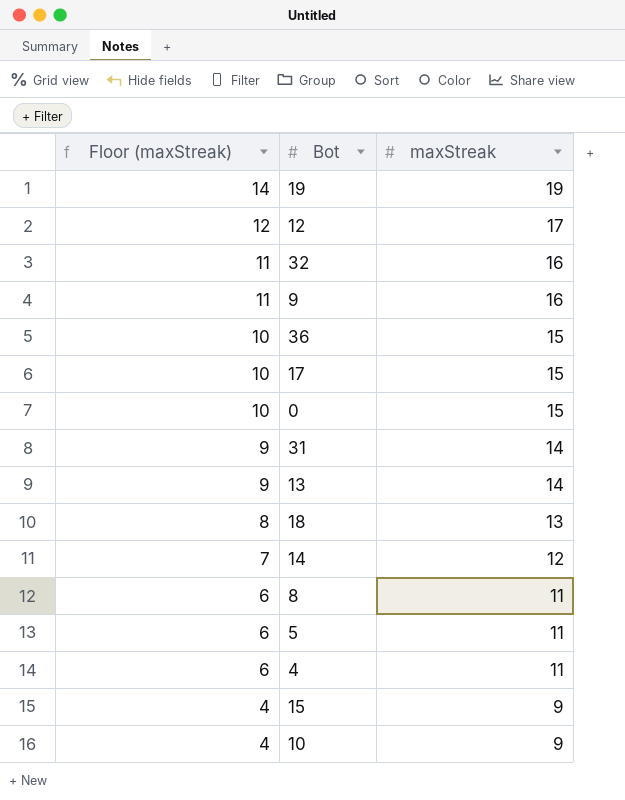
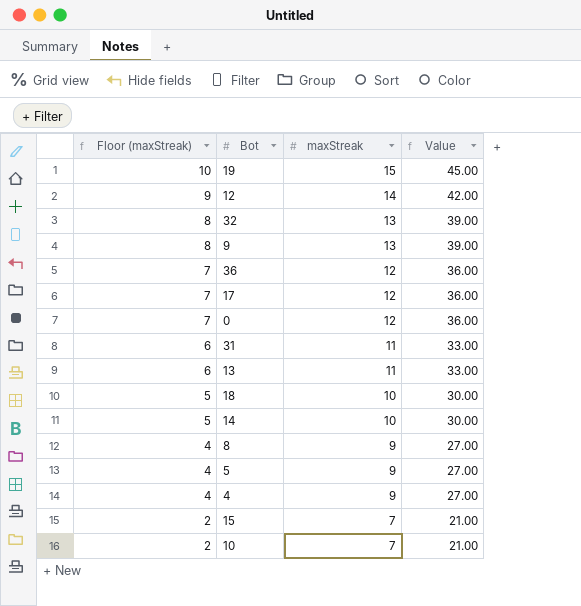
column Value | formula: none -> [maxStreak] * 3
19 | Floor (maxStreak): 14 -> 10
19 | maxStreak: 19 -> 15
12 | Floor (maxStreak): 12 -> 9
12 | maxStreak: 17 -> 14
32 | Floor (maxStreak): 11 -> 8
32 | maxStreak: 16 -> 13
9 | Floor (maxStreak): 11 -> 8
9 | maxStreak: 16 -> 13
36 | Floor (maxStreak): 10 -> 7
36 | maxStreak: 15 -> 12
17 | Floor (maxStreak): 10 -> 7
17 | maxStreak: 15 -> 12
0 | Floor (maxStreak): 10 -> 7
0 | maxStreak: 15 -> 12
31 | Floor (maxStreak): 9 -> 6
31 | maxStreak: 14 -> 11
13 | Floor (maxStreak): 9 -> 6
13 | maxStreak: 14 -> 11
18 | Floor (maxStreak): 8 -> 5
18 | maxStreak: 13 -> 10
14 | Floor (maxStreak): 7 -> 5
14 | maxStreak: 12 -> 10
8 | Floor (maxStreak): 6 -> 4
8 | maxStreak: 11 -> 9
5 | Floor (maxStreak): 6 -> 4
5 | maxStreak: 11 -> 9
4 | Floor (maxStreak): 6 -> 4
4 | maxStreak: 11 -> 9
15 | Floor (maxStreak): 4 -> 2
15 | maxStreak: 9 -> 7
10 | Floor (maxStreak): 4 -> 2
10 | maxStreak: 9 -> 7

